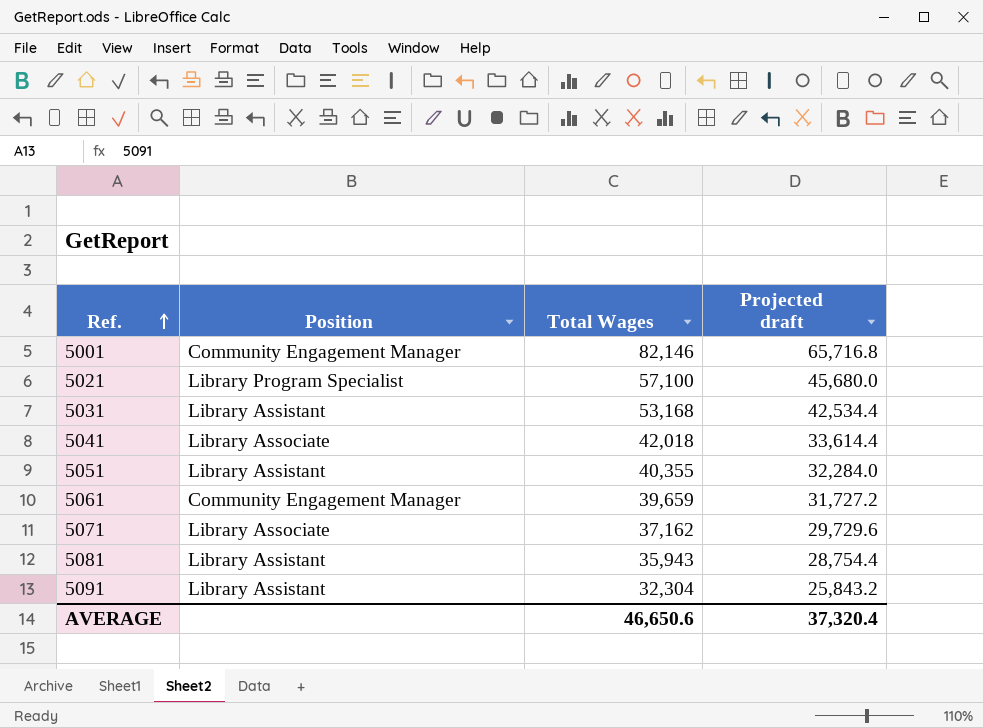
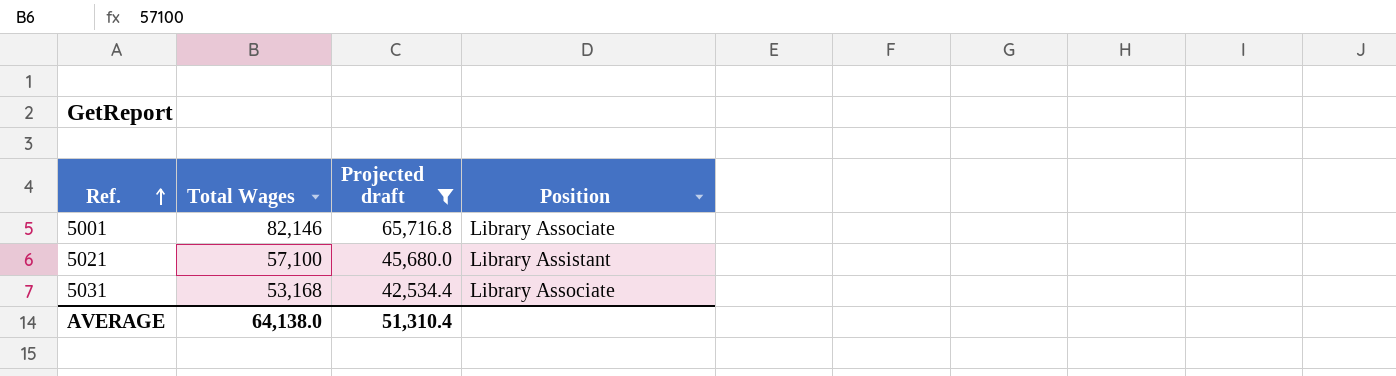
filter: none -> Projected draft >= 42,534.4
column Position | position: 2 -> 4
5001 | Position: Community Engagement Manager -> Library Associate
5021 | Position: Library Program Specialist -> Library Assistant
5031 | Position: Library Assistant -> Library Associate
AVERAGE | Total Wages: 46,650.6 -> 64,138.0
AVERAGE | Projected draft: 37,320.4 -> 51,310.4

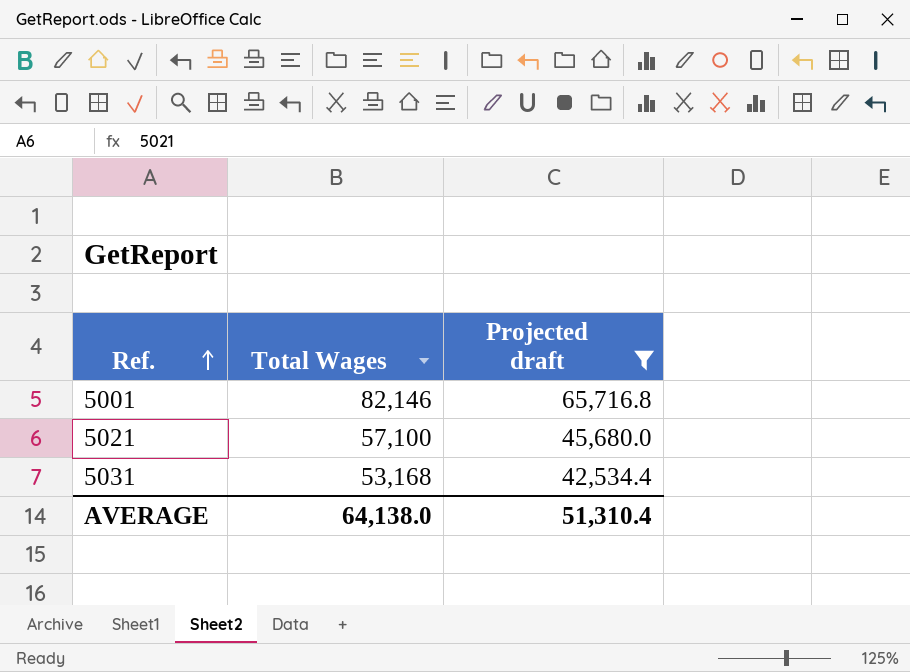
column Position | position: 4 -> none

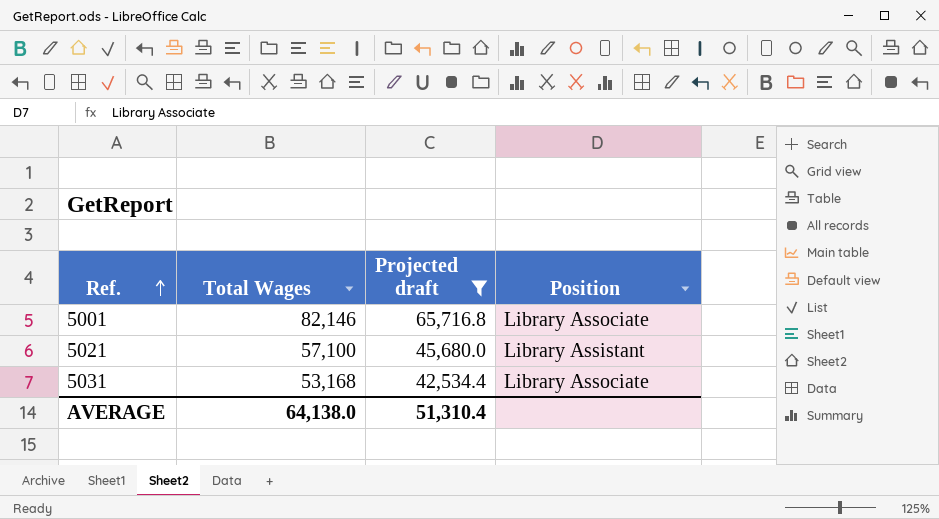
column Position | position: none -> 4

